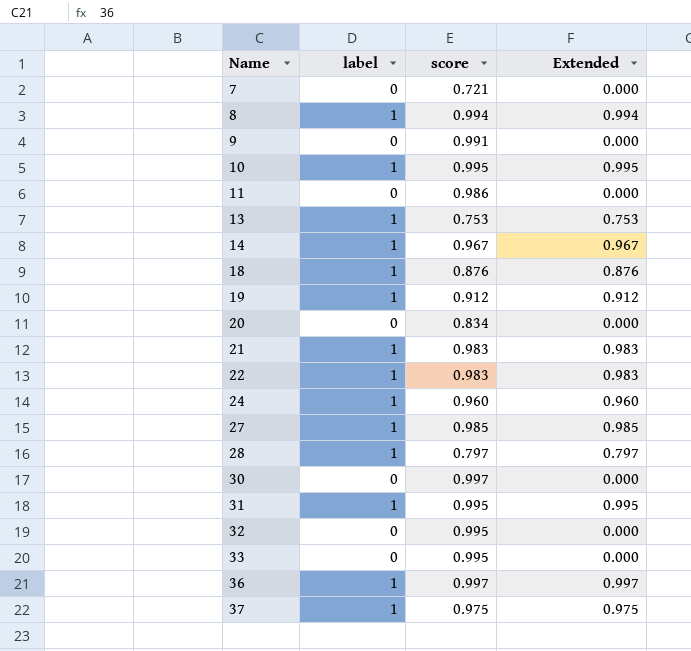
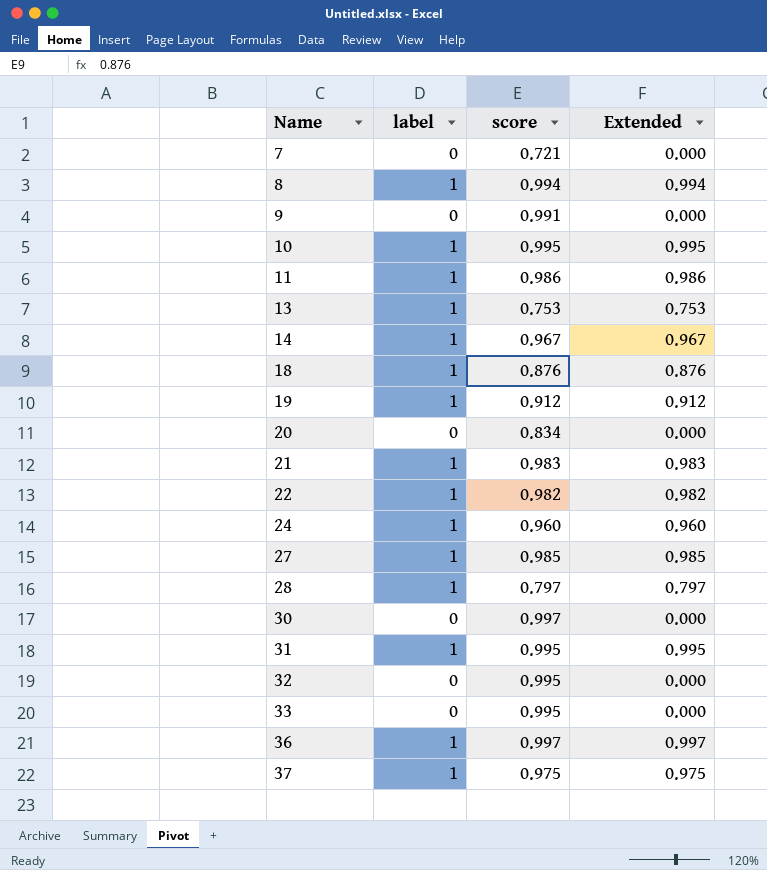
11 | label: 0 -> 1
11 | Extended: 0.000 -> 0.986
22 | score: 0.983 -> 0.982
22 | Extended: 0.983 -> 0.982

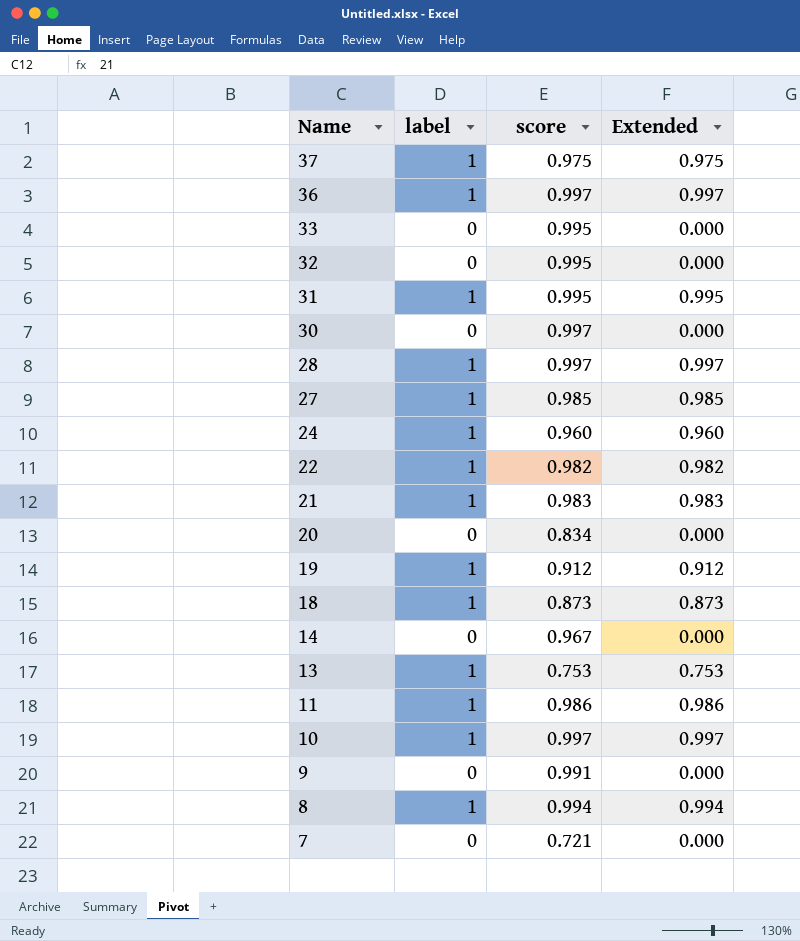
row order: Name ascending -> Name descending
28 | score: 0.797 -> 0.997
28 | Extended: 0.797 -> 0.997
18 | score: 0.876 -> 0.873
18 | Extended: 0.876 -> 0.873
14 | label: 1 -> 0
14 | Extended: 0.967 -> 0.000
10 | score: 0.995 -> 0.997
10 | Extended: 0.995 -> 0.997

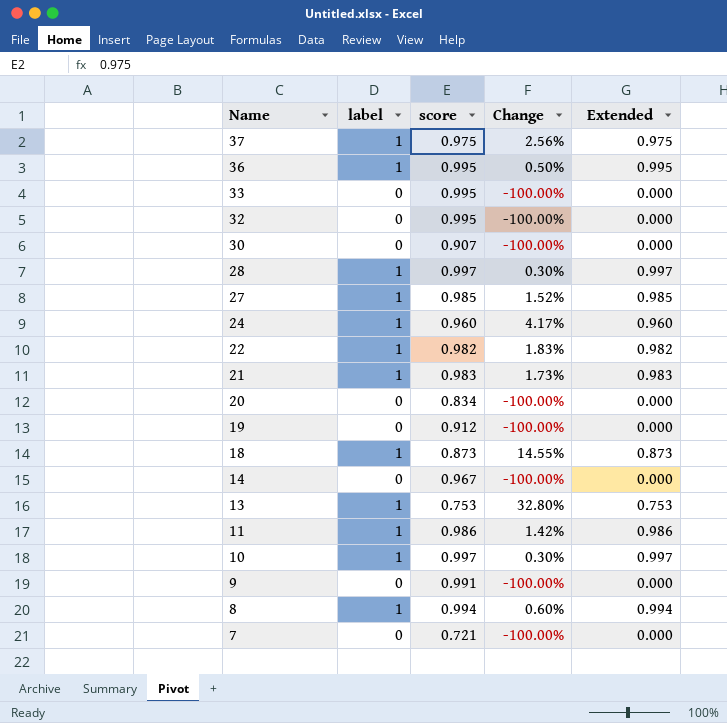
column Change | formula: none -> ([label] - [score]) / [score]
row 31: 1 | 0.995 | 0.995 -> none
36 | score: 0.997 -> 0.995
36 | Extended: 0.997 -> 0.995
30 | score: 0.997 -> 0.907
19 | label: 1 -> 0
19 | Extended: 0.912 -> 0.000

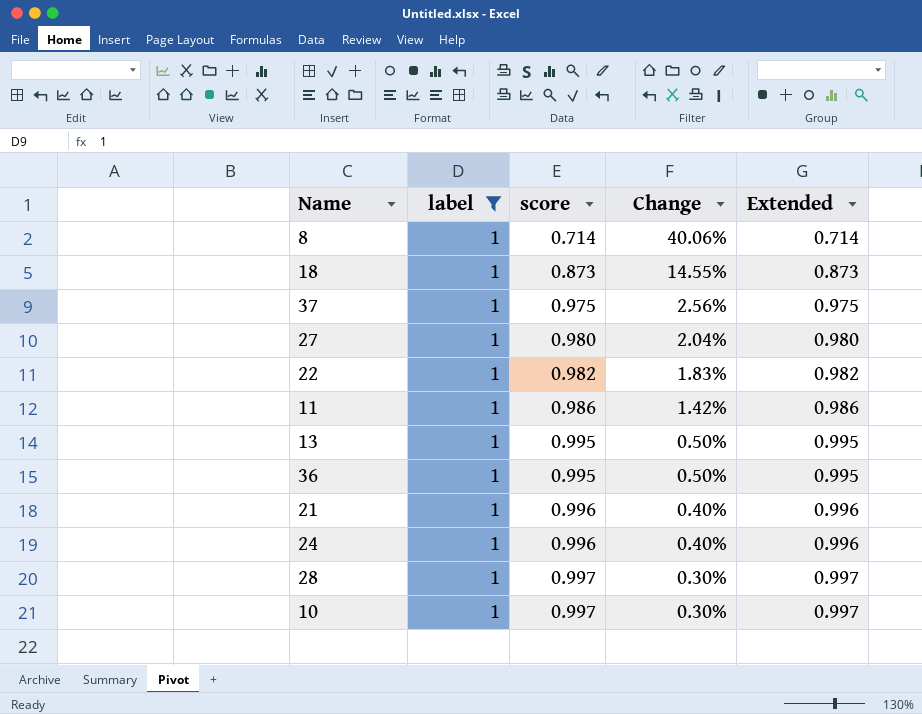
filter: none -> label = 1
row order: Name descending -> score ascending
8 | score: 0.994 -> 0.714
8 | Change: 0.60% -> 40.06%
8 | Extended: 0.994 -> 0.714
27 | score: 0.985 -> 0.980
27 | Change: 1.52% -> 2.04%
27 | Extended: 0.985 -> 0.980
13 | score: 0.753 -> 0.995
13 | Change: 32.80% -> 0.50%
13 | Extended: 0.753 -> 0.995
21 | score: 0.983 -> 0.996
21 | Change: 1.73% -> 0.40%
21 | Extended: 0.983 -> 0.996
24 | score: 0.960 -> 0.996
24 | Change: 4.17% -> 0.40%
24 | Extended: 0.960 -> 0.996

